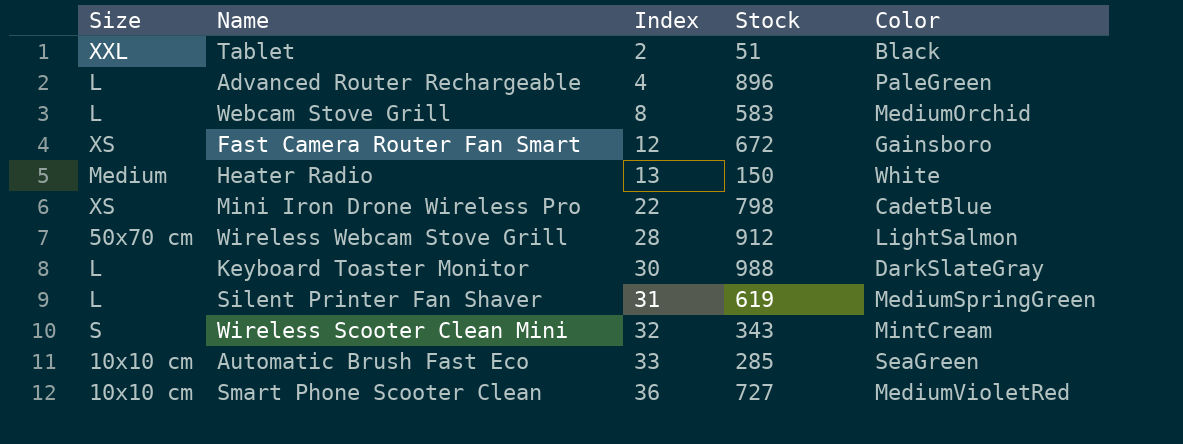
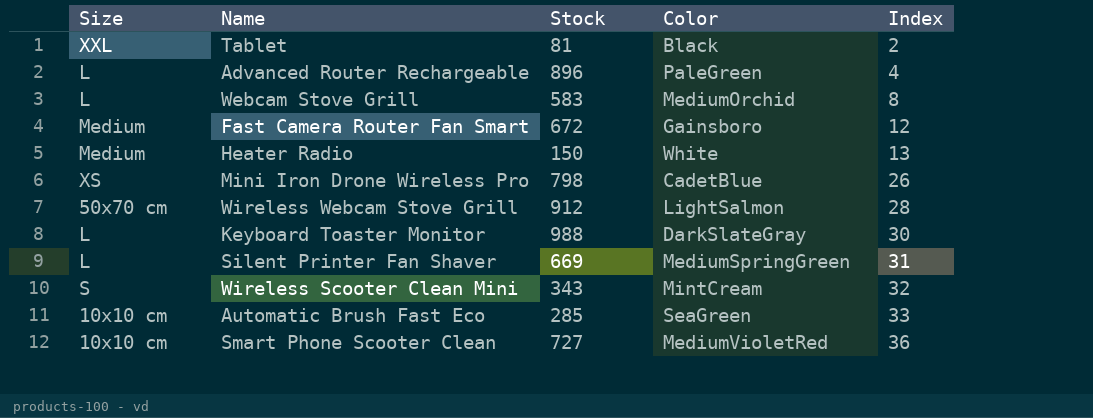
column Index | position: 3 -> 5
Tablet | Stock: 51 -> 81
Fast Camera Router Fan Smart | Size: XS -> Medium
Mini Iron Drone Wireless Pro | Index: 22 -> 26
Silent Printer Fan Shaver | Stock: 619 -> 669

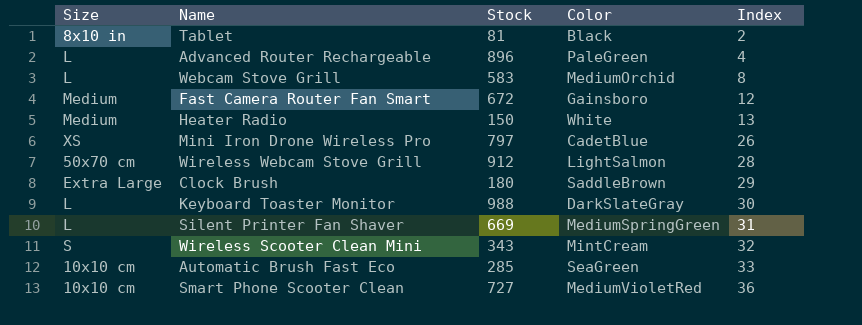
Tablet | Size: XXL -> 8x10 in
Mini Iron Drone Wireless Pro | Stock: 798 -> 797
row Clock Brush: none -> Extra Large | 180 | SaddleBrown | 29

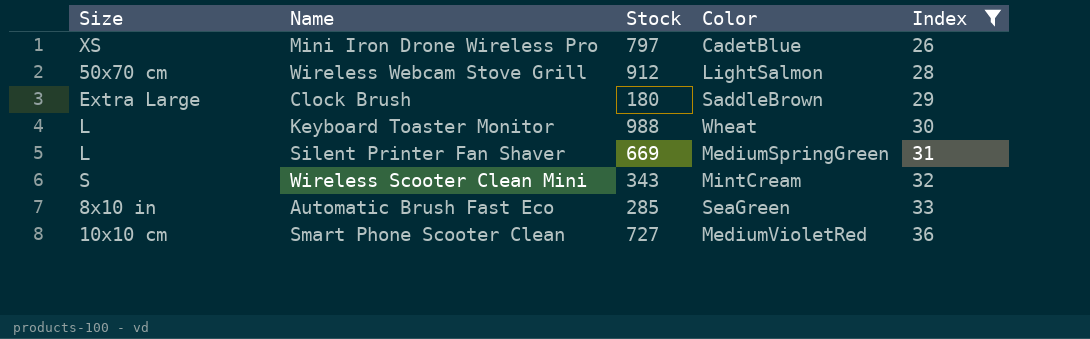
filter: none -> Index >= 26
Keyboard Toaster Monitor | Color: DarkSlateGray -> Wheat
Automatic Brush Fast Eco | Size: 10x10 cm -> 8x10 in

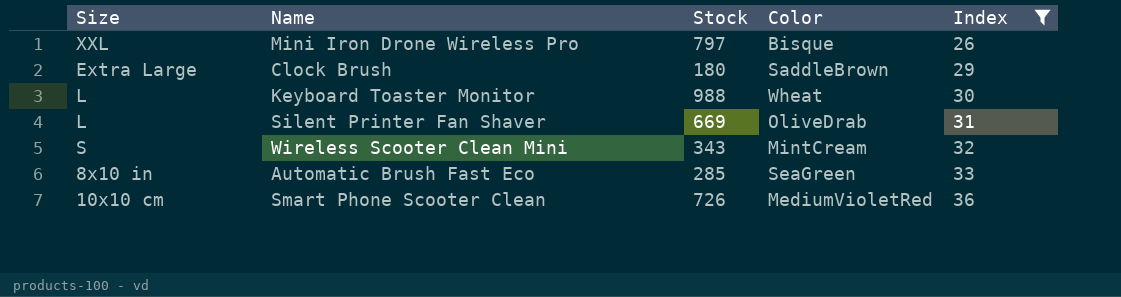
row Wireless Webcam Stove Grill: 50x70 cm | 912 | LightSalmon | 28 -> none
Mini Iron Drone Wireless Pro | Size: XS -> XXL
Mini Iron Drone Wireless Pro | Color: CadetBlue -> Bisque
Silent Printer Fan Shaver | Color: MediumSpringGreen -> OliveDrab
Smart Phone Scooter Clean | Stock: 727 -> 726

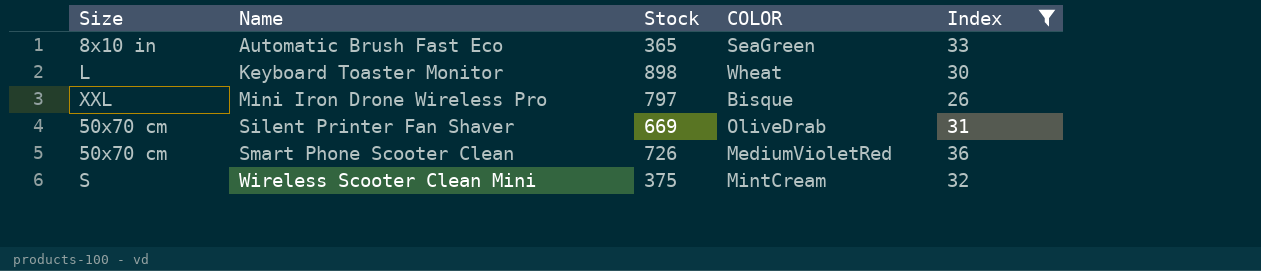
row order: Index ascending -> Name ascending
column name: Color -> COLOR
row Clock Brush: Extra Large | 180 | SaddleBrown | 29 -> none
Automatic Brush Fast Eco | Stock: 285 -> 365
Keyboard Toaster Monitor | Stock: 988 -> 898
Silent Printer Fan Shaver | Size: L -> 50x70 cm
Smart Phone Scooter Clean | Size: 10x10 cm -> 50x70 cm
Wireless Scooter Clean Mini | Stock: 343 -> 375

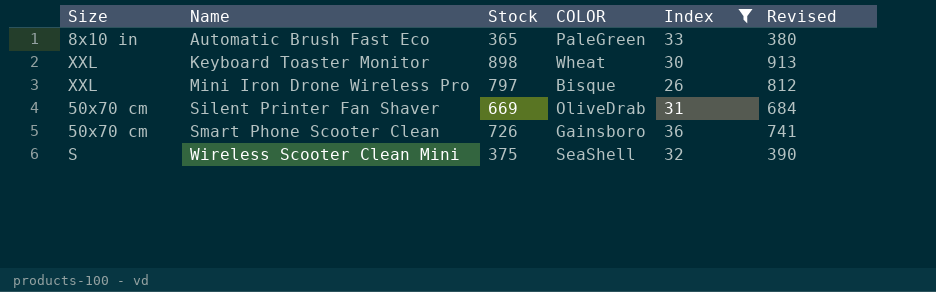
column Revised | formula: none -> [Stock] + 15
Automatic Brush Fast Eco | COLOR: SeaGreen -> PaleGreen
Keyboard Toaster Monitor | Size: L -> XXL
Smart Phone Scooter Clean | COLOR: MediumVioletRed -> Gainsboro
Wireless Scooter Clean Mini | COLOR: MintCream -> SeaShell

